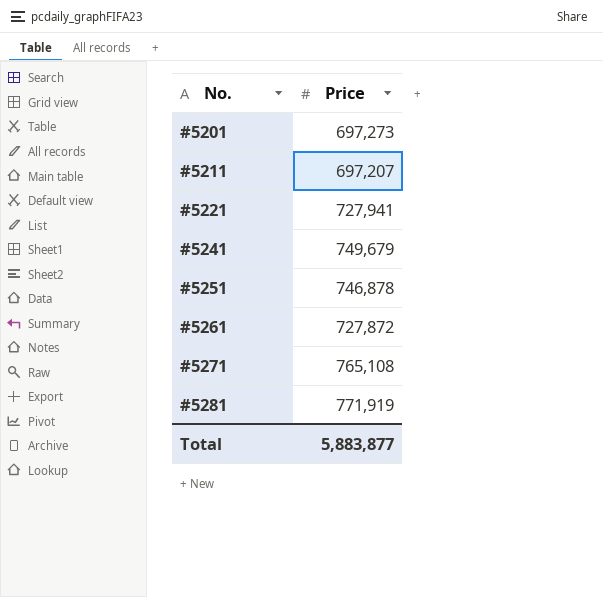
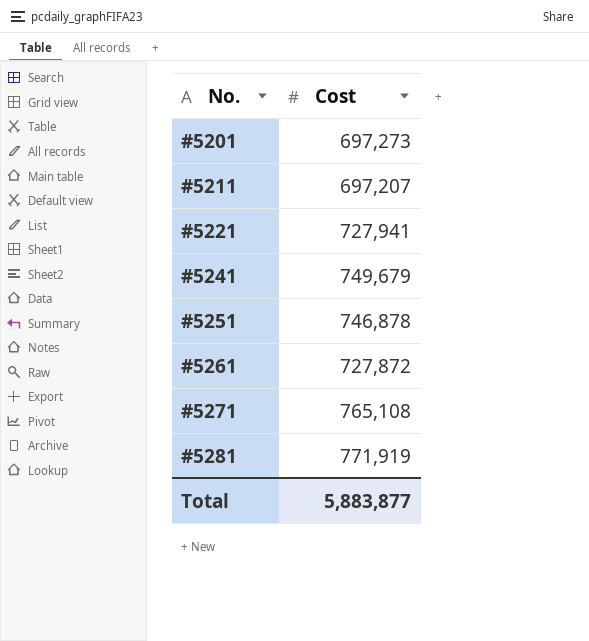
column name: Price -> Cost

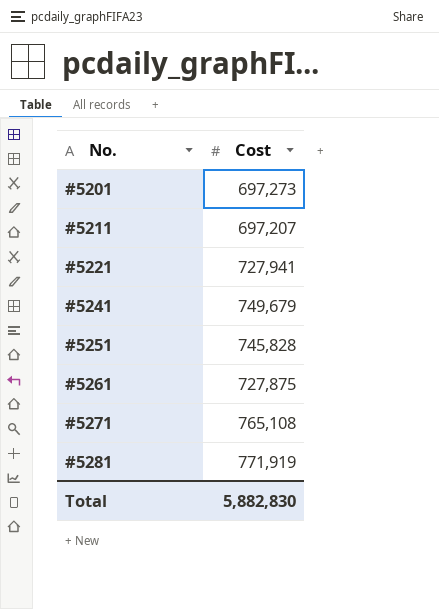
#5251 | Cost: 746,878 -> 745,828
#5261 | Cost: 727,872 -> 727,875
Total | Cost: 5,883,877 -> 5,882,830

